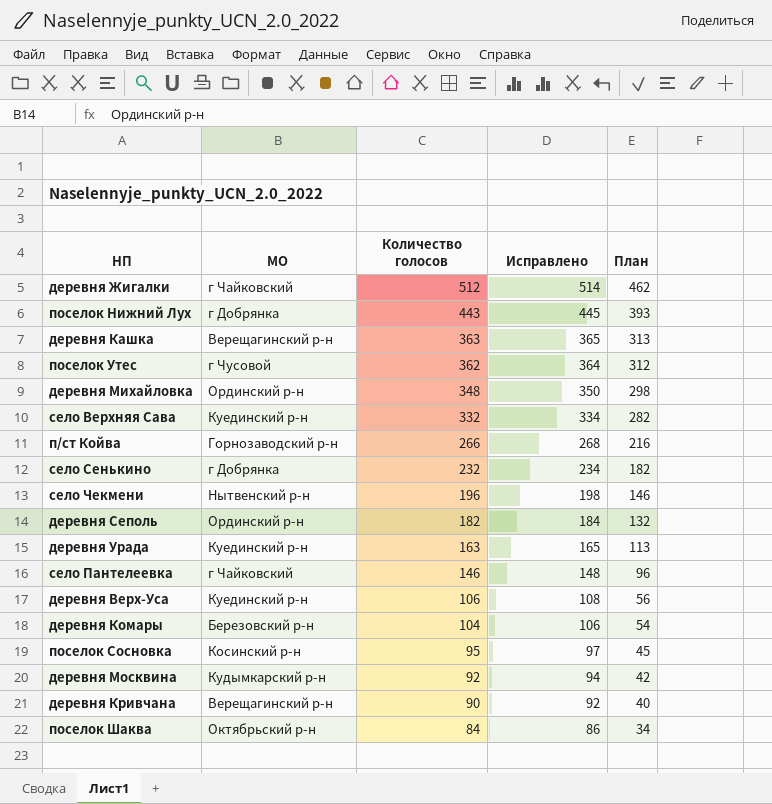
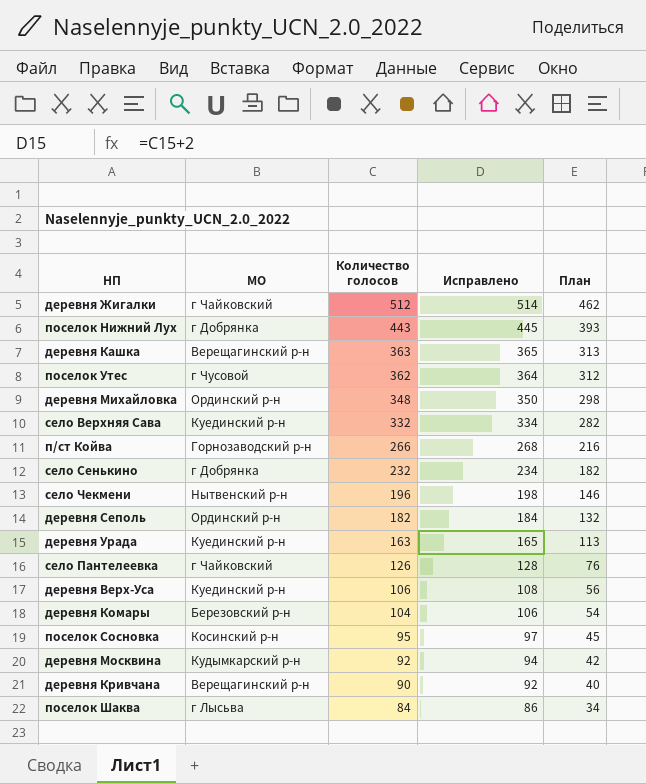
село Пантелеевка | Количество голосов: 146 -> 126
село Пантелеевка | Исправлено: 148 -> 128
село Пантелеевка | План: 96 -> 76
поселок Шаква | МО: Октябрьский р-н -> г Лысьва

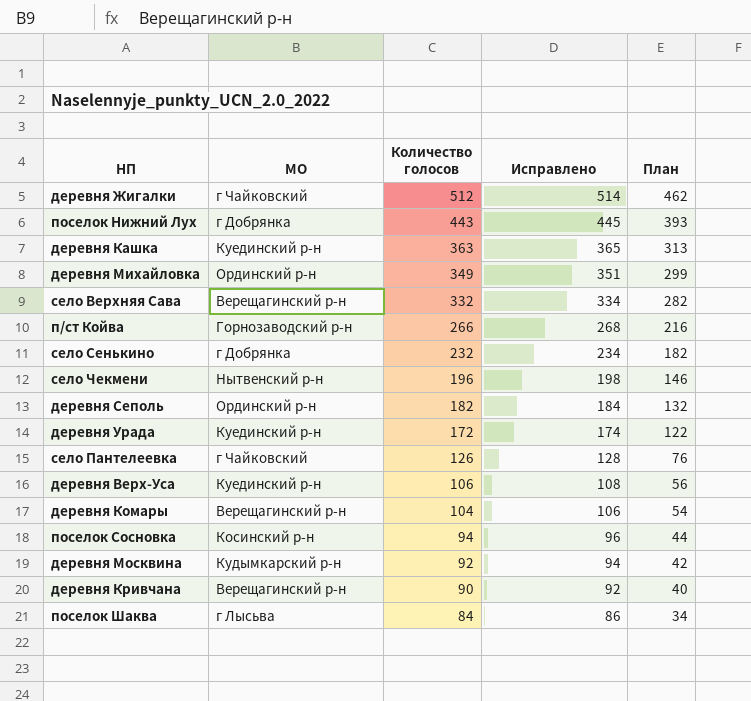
row поселок Утес: г Чусовой | 362 | 364 | 312 -> none
деревня Кашка | МО: Верещагинский р-н -> Куединский р-н
деревня Михайловка | Количество голосов: 348 -> 349
деревня Михайловка | Исправлено: 350 -> 351
деревня Михайловка | План: 298 -> 299
село Верхняя Сава | МО: Куединский р-н -> Верещагинский р-н
деревня Урада | Количество голосов: 163 -> 172
деревня Урада | Исправлено: 165 -> 174
деревня Урада | План: 113 -> 122
деревня Комары | МО: Березовский р-н -> Верещагинский р-н
поселок Сосновка | Количество голосов: 95 -> 94
поселок Сосновка | Исправлено: 97 -> 96
поселок Сосновка | План: 45 -> 44

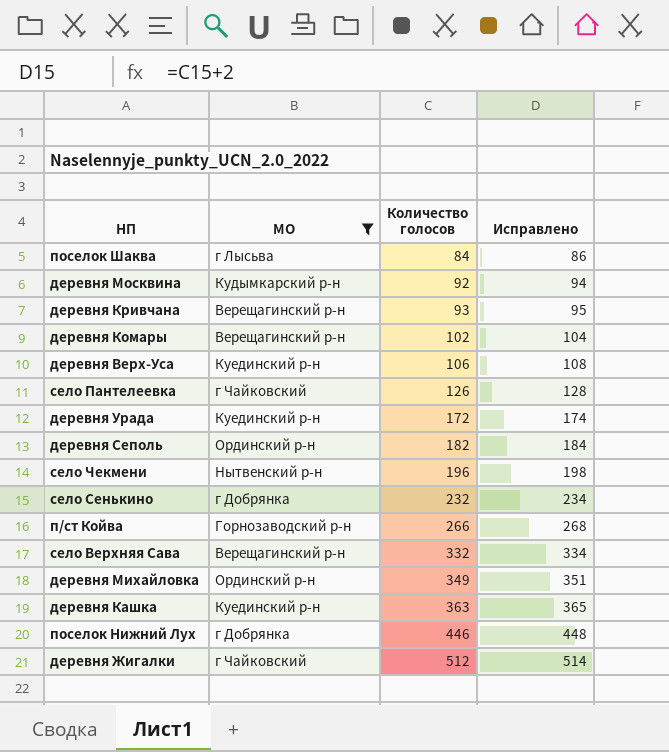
filter: none -> МО != Косинский р-н
row order: Количество голосов descending -> Количество голосов ascending
column План | formula: [Количество голосов] - 50 -> none
деревня Кривчана | Количество голосов: 90 -> 93
деревня Кривчана | Исправлено: 92 -> 95
деревня Комары | Количество голосов: 104 -> 102
деревня Комары | Исправлено: 106 -> 104
поселок Нижний Лух | Количество голосов: 443 -> 446
поселок Нижний Лух | Исправлено: 445 -> 448

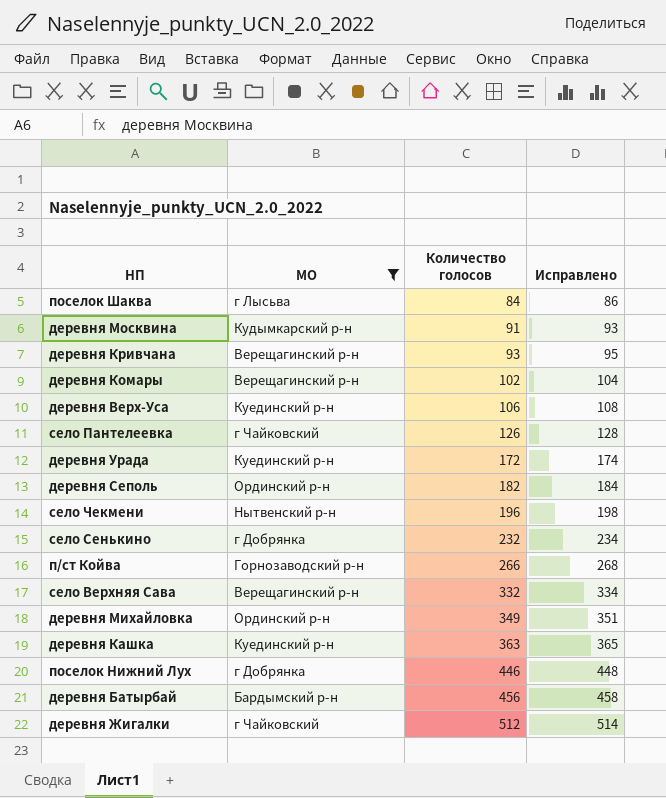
деревня Москвина | Количество голосов: 92 -> 91
деревня Москвина | Исправлено: 94 -> 93
row деревня Батырбай: none -> Бардымский р-н | 456 | 458

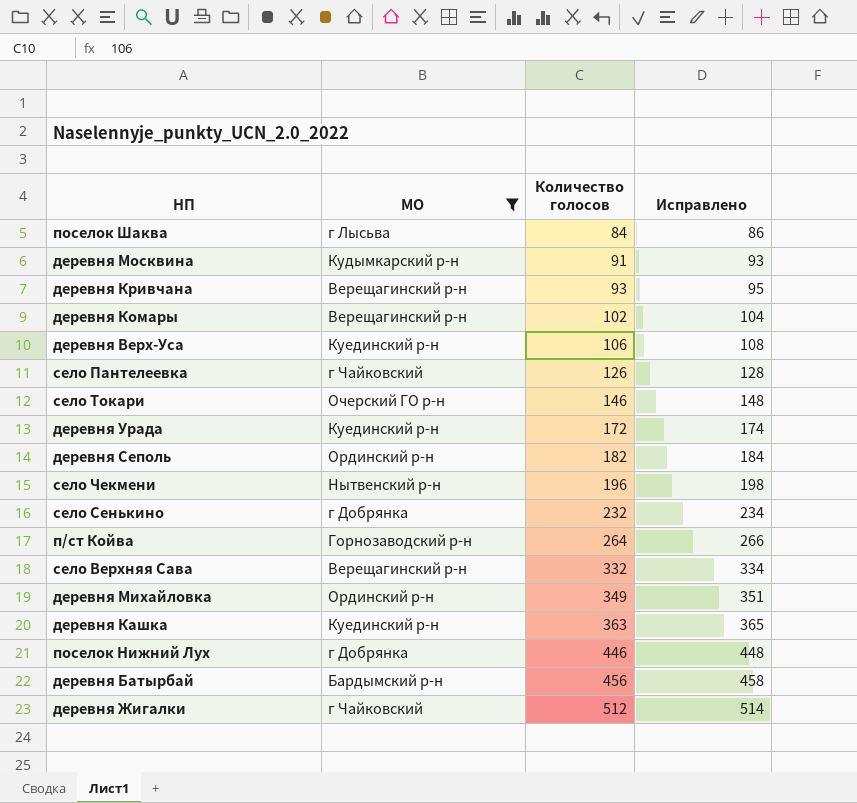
row село Токари: none -> Очерский ГО р-н | 146 | 148
п/ст Койва | Количество голосов: 266 -> 264
п/ст Койва | Исправлено: 268 -> 266

